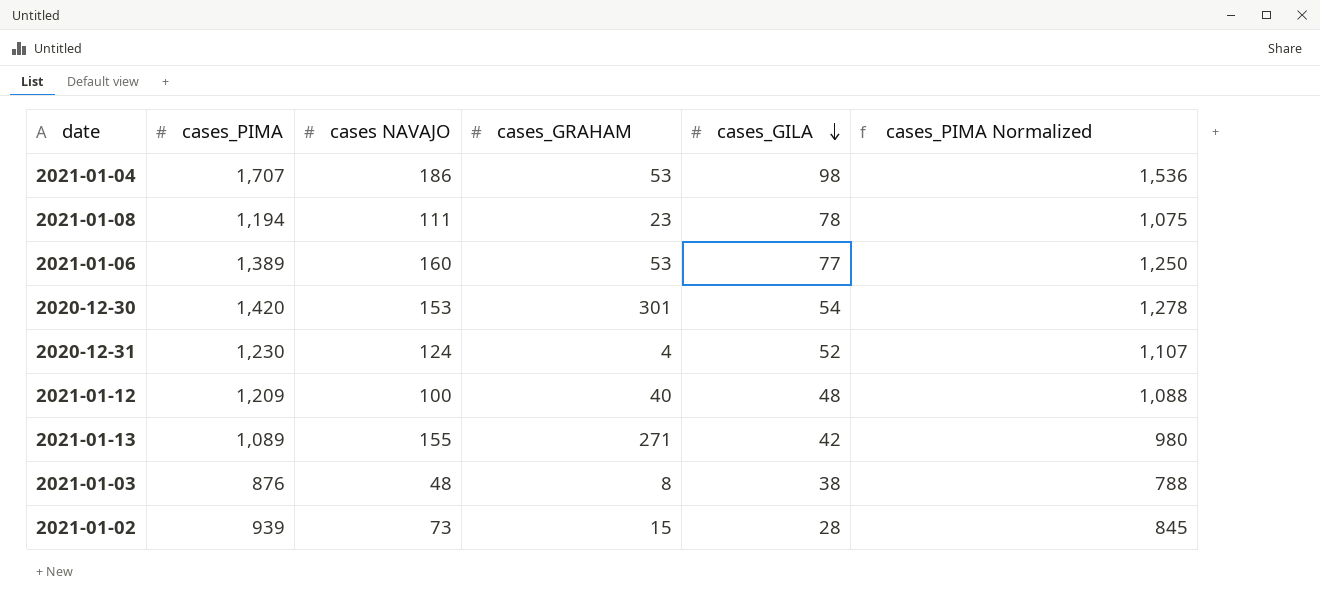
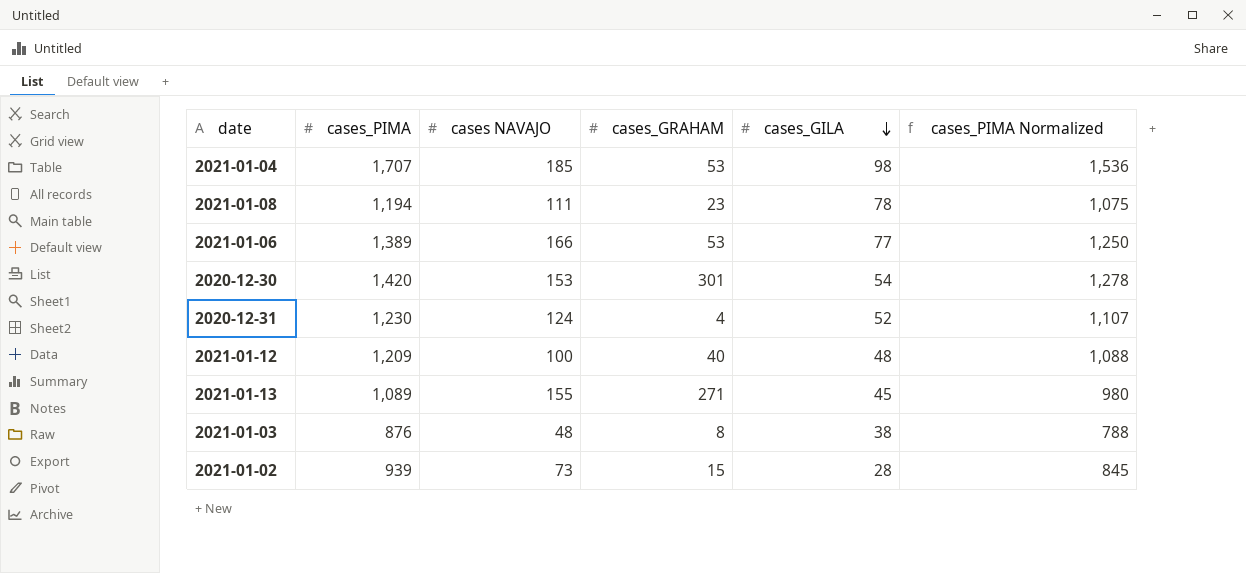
2021-01-04 | cases NAVAJO: 186 -> 185
2021-01-06 | cases NAVAJO: 160 -> 166
2021-01-13 | cases_GILA: 42 -> 45

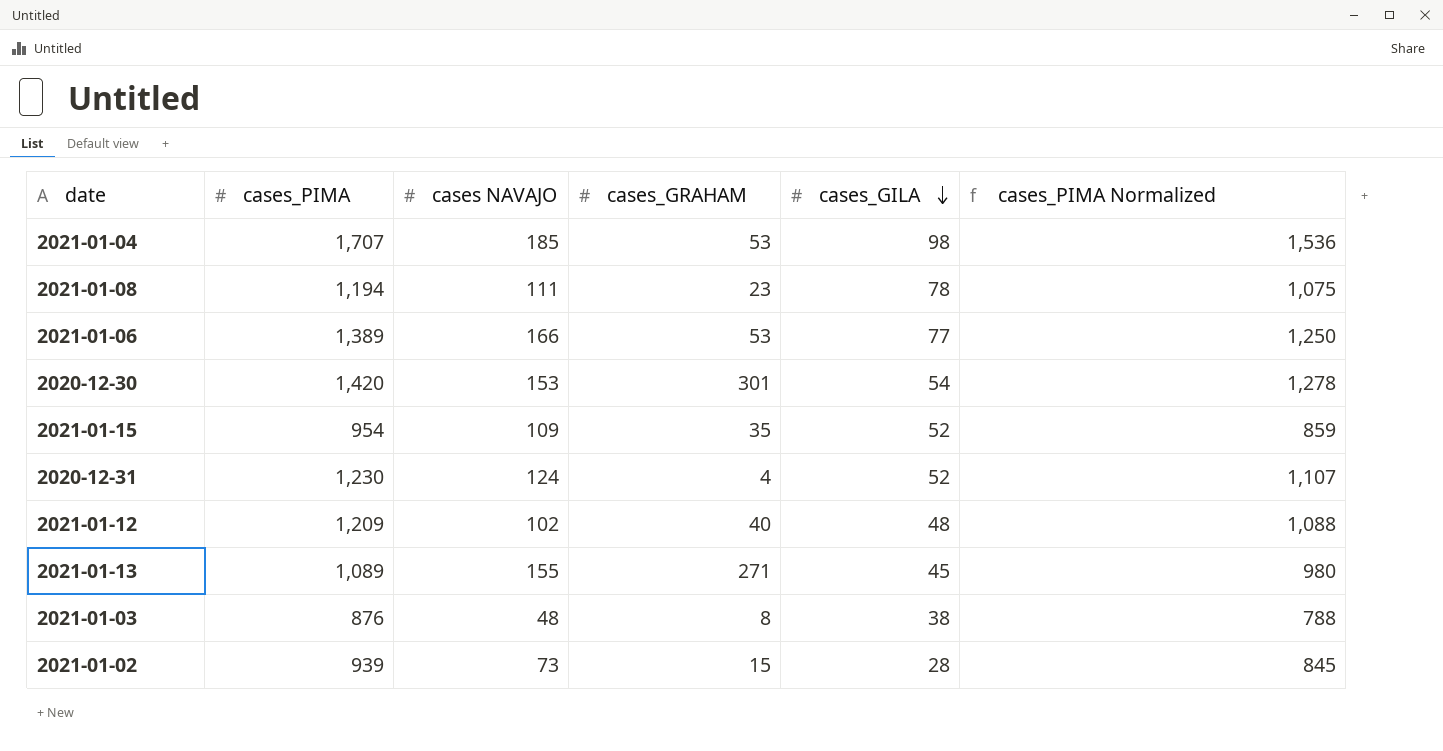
row 2021-01-15: none -> 954 | 109 | 35 | 52 | 859
2021-01-12 | cases NAVAJO: 100 -> 102

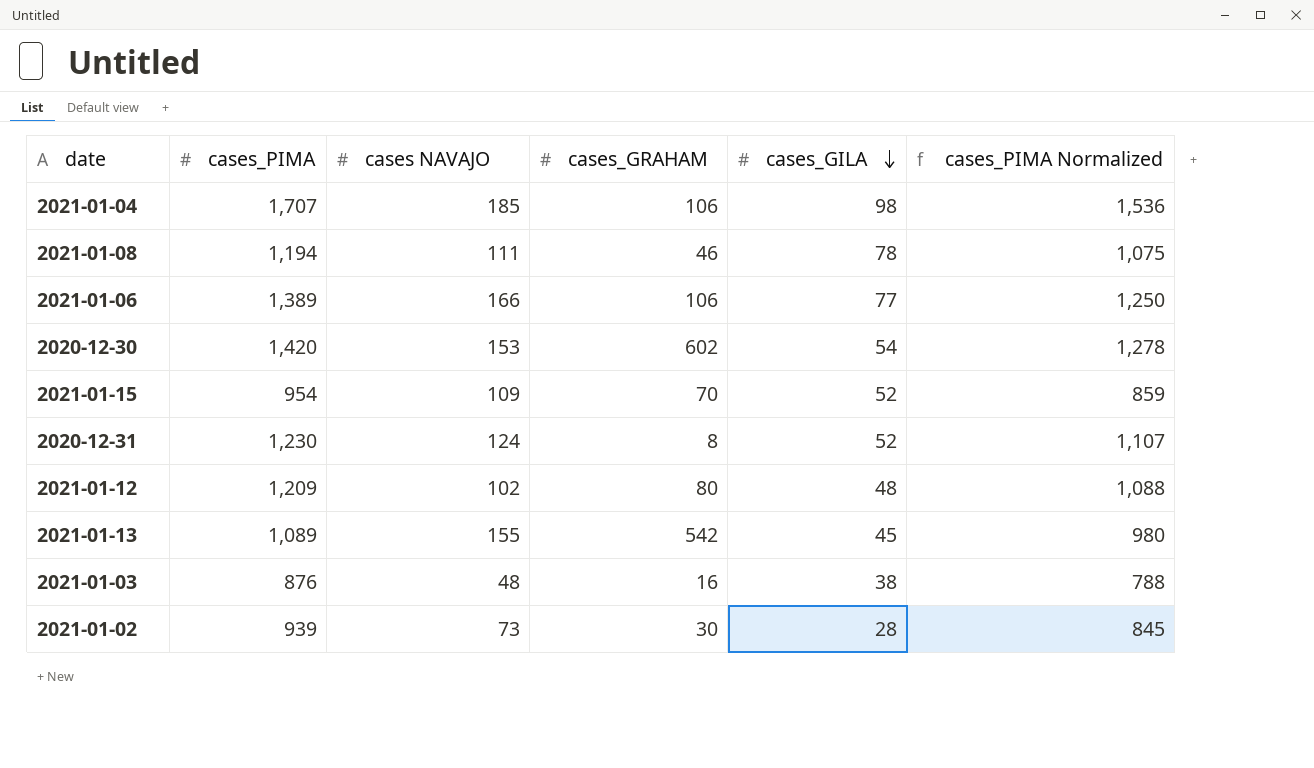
2021-01-04 | cases_GRAHAM: 53 -> 106
2021-01-08 | cases_GRAHAM: 23 -> 46
2021-01-06 | cases_GRAHAM: 53 -> 106
2020-12-30 | cases_GRAHAM: 301 -> 602
2021-01-15 | cases_GRAHAM: 35 -> 70
2020-12-31 | cases_GRAHAM: 4 -> 8
2021-01-12 | cases_GRAHAM: 40 -> 80
2021-01-13 | cases_GRAHAM: 271 -> 542
2021-01-03 | cases_GRAHAM: 8 -> 16
2021-01-02 | cases_GRAHAM: 15 -> 30

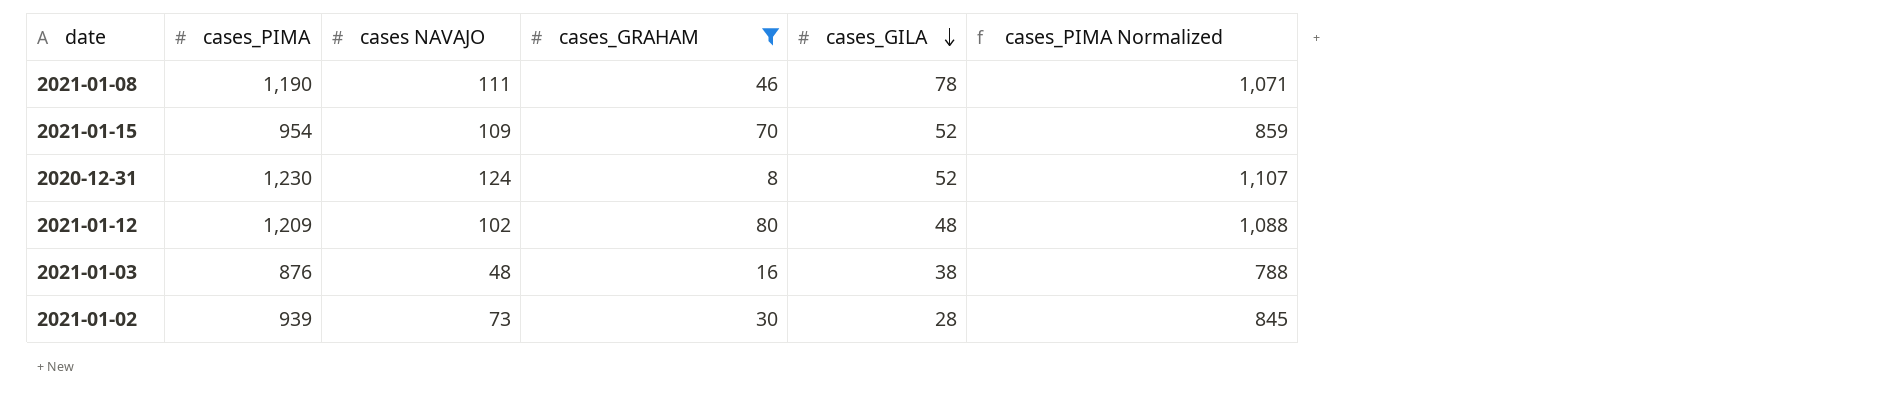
filter: none -> cases_GRAHAM <= 80
2021-01-08 | cases_PIMA: 1,194 -> 1,190
2021-01-08 | cases_PIMA Normalized: 1,075 -> 1,071

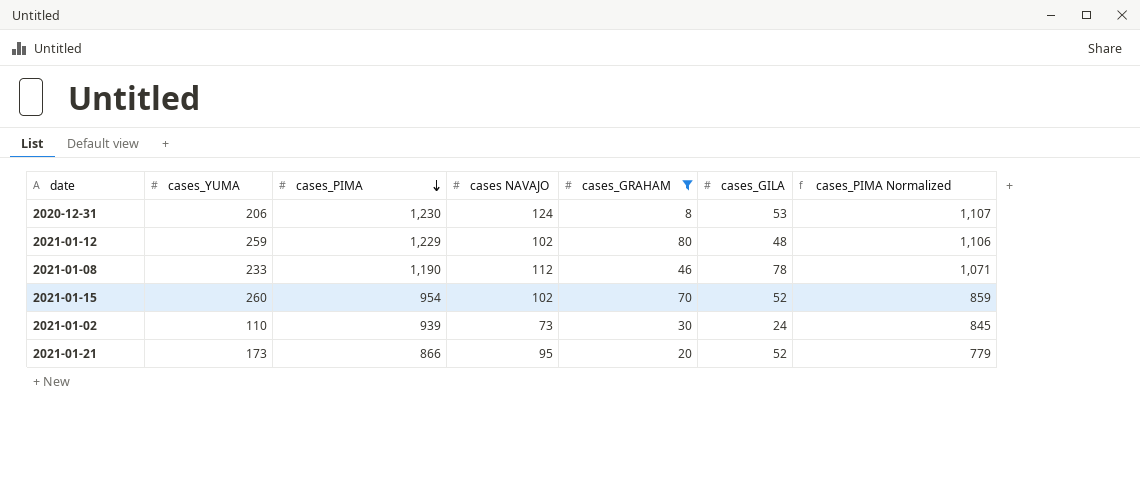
row order: cases_GILA descending -> cases_PIMA descending
column cases_YUMA | position: none -> 2
row 2021-01-03: 876 | 48 | 16 | 38 | 788 -> none
2020-12-31 | cases_GILA: 52 -> 53
2021-01-12 | cases_PIMA: 1,209 -> 1,229
2021-01-12 | cases_PIMA Normalized: 1,088 -> 1,106
2021-01-08 | cases NAVAJO: 111 -> 112
2021-01-15 | cases NAVAJO: 109 -> 102
2021-01-02 | cases_GILA: 28 -> 24
row 2021-01-21: none -> 173 | 866 | 95 | 20 | 52 | 779

